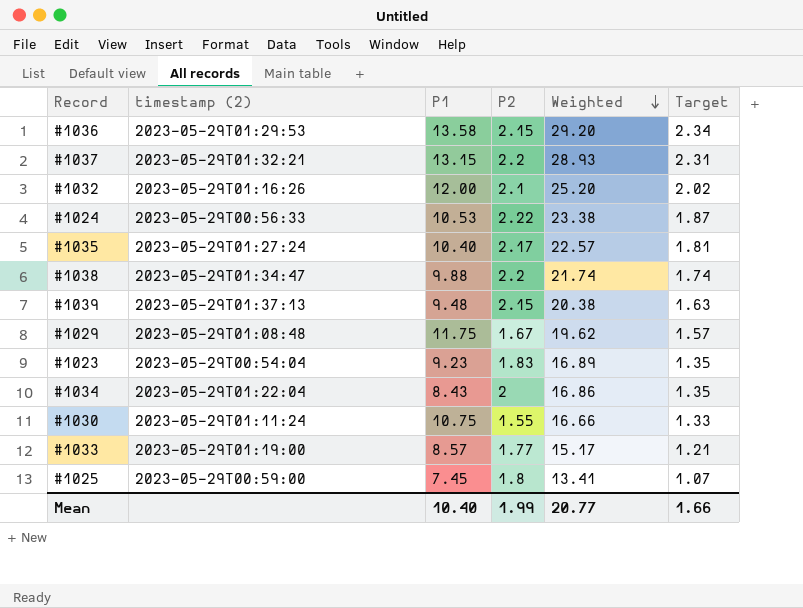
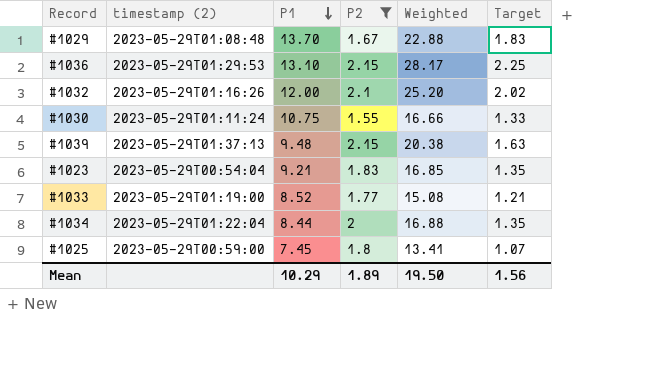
filter: none -> P2 <= 2.15
row order: Weighted descending -> P1 descending
#1029 | P1: 11.75 -> 13.70
#1029 | Weighted: 19.62 -> 22.88
#1029 | Target: 1.57 -> 1.83
#1036 | P1: 13.58 -> 13.10
#1036 | Weighted: 29.20 -> 28.17
#1036 | Target: 2.34 -> 2.25
#1023 | P1: 9.23 -> 9.21
#1023 | Weighted: 16.89 -> 16.85
#1033 | P1: 8.57 -> 8.52
#1033 | Weighted: 15.17 -> 15.08
#1034 | P1: 8.43 -> 8.44
#1034 | Weighted: 16.86 -> 16.88
Mean | P1: 10.40 -> 10.29
Mean | P2: 1.99 -> 1.89
Mean | Weighted: 20.77 -> 19.50
Mean | Target: 1.66 -> 1.56

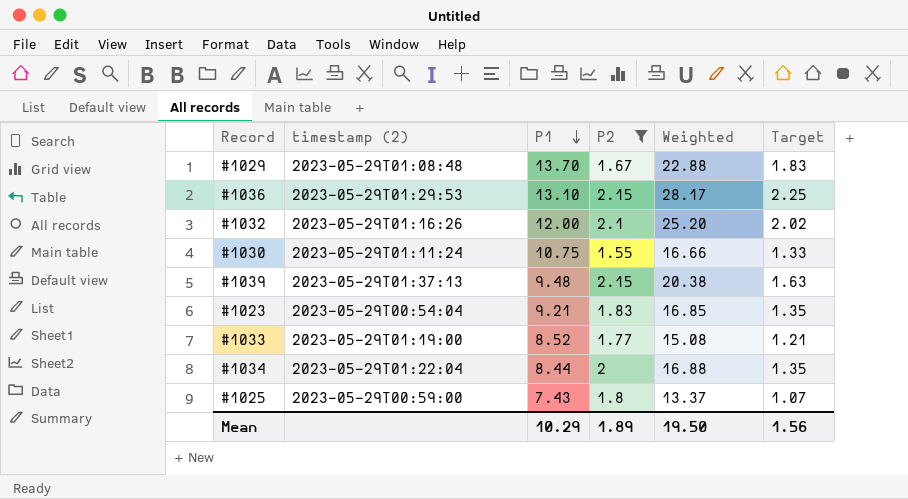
#1025 | P1: 7.45 -> 7.43
#1025 | Weighted: 13.41 -> 13.37

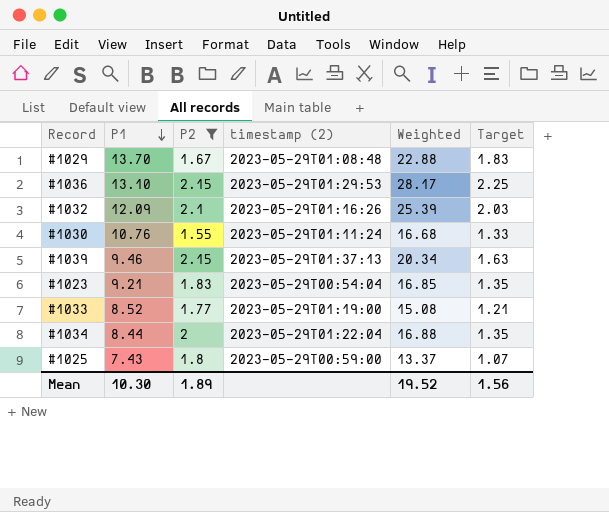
column timestamp (2) | position: 2 -> 4
#1032 | P1: 12.00 -> 12.09
#1032 | Weighted: 25.20 -> 25.39
#1032 | Target: 2.02 -> 2.03
#1030 | P1: 10.75 -> 10.76
#1030 | Weighted: 16.66 -> 16.68
#1039 | P1: 9.48 -> 9.46
#1039 | Weighted: 20.38 -> 20.34
Mean | P1: 10.29 -> 10.30
Mean | Weighted: 19.50 -> 19.52

